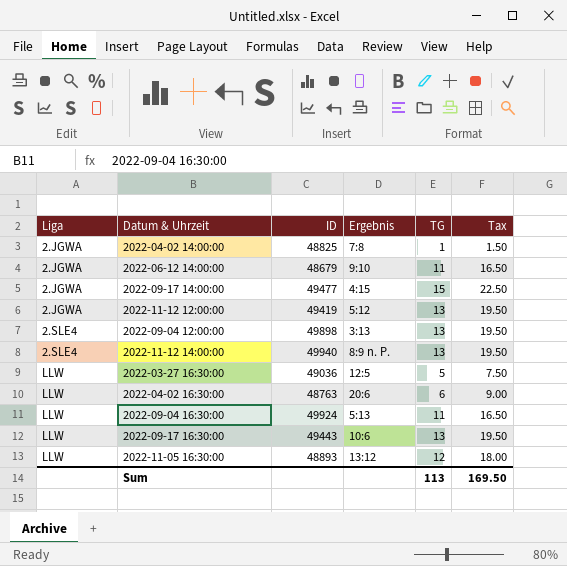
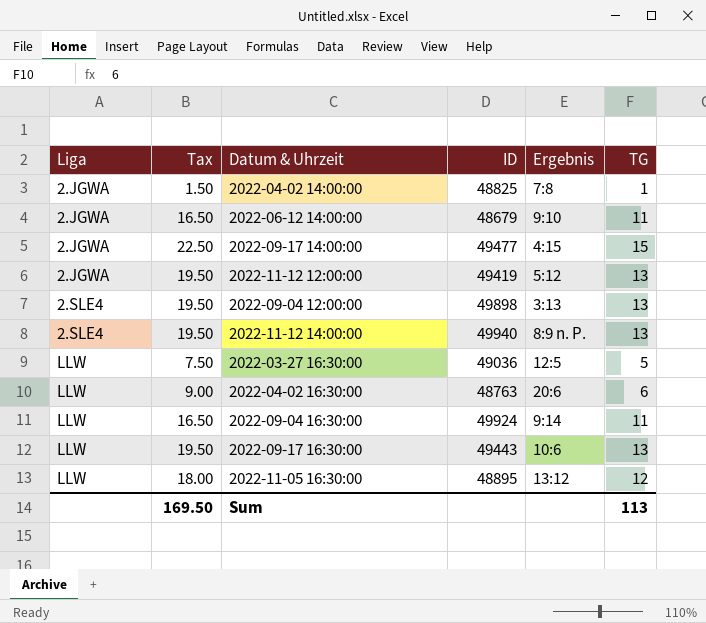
column Tax | position: 6 -> 2
2022-09-04 16:30:00 | Ergebnis: 5:13 -> 9:14
2022-11-05 16:30:00 | ID: 48893 -> 48895

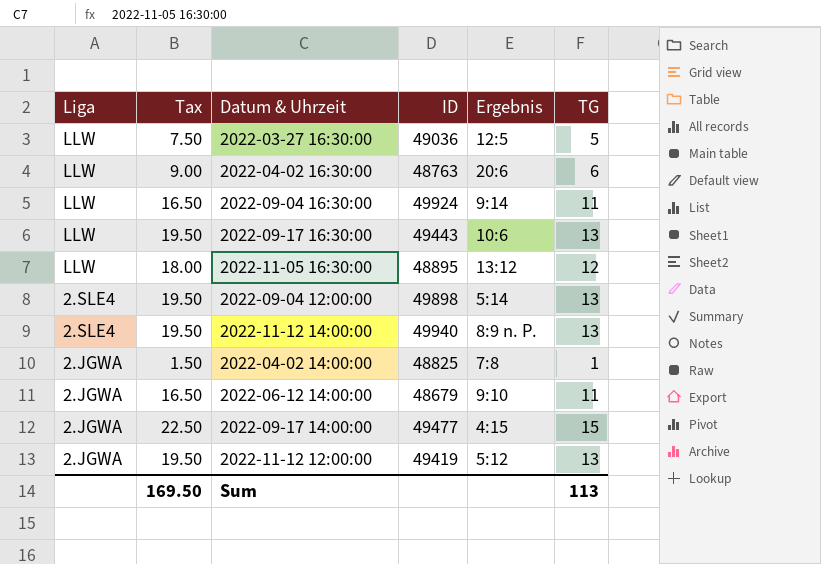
row order: Liga ascending -> Liga descending
2022-09-04 12:00:00 | Ergebnis: 3:13 -> 5:14

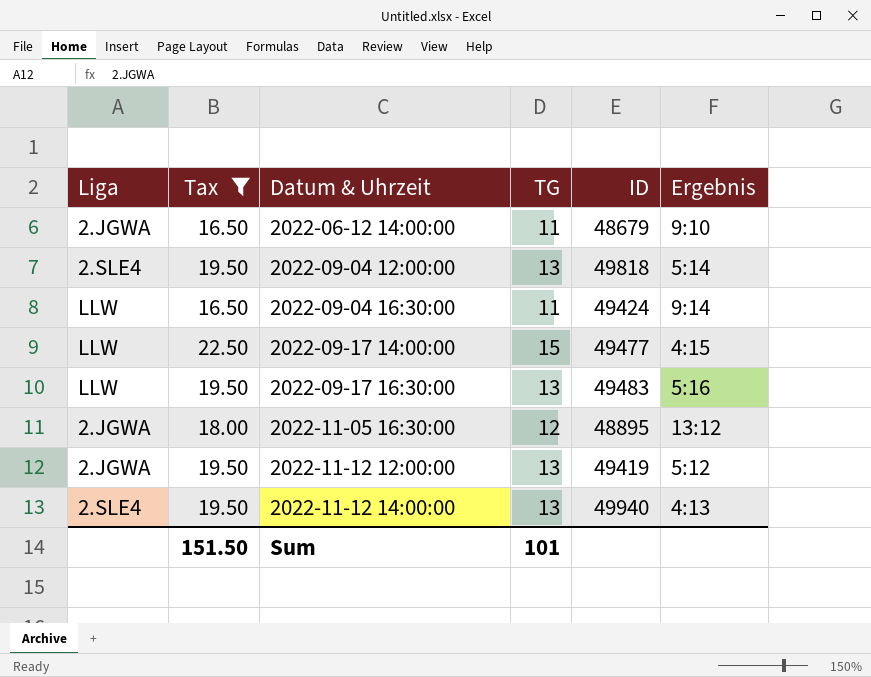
filter: none -> Tax >= 16.50
row order: Liga descending -> Datum & Uhrzeit ascending
column TG | position: 6 -> 4
2022-09-04 12:00:00 | ID: 49898 -> 49818
2022-09-04 16:30:00 | ID: 49924 -> 49424
2022-09-17 14:00:00 | Liga: 2.JGWA -> LLW
2022-09-17 16:30:00 | ID: 49443 -> 49483
2022-09-17 16:30:00 | Ergebnis: 10:6 -> 5:16
2022-11-05 16:30:00 | Liga: LLW -> 2.JGWA
2022-11-12 14:00:00 | Ergebnis: 8:9 n. P. -> 4:13
Sum | Tax: 169.50 -> 151.50
Sum | TG: 113 -> 101

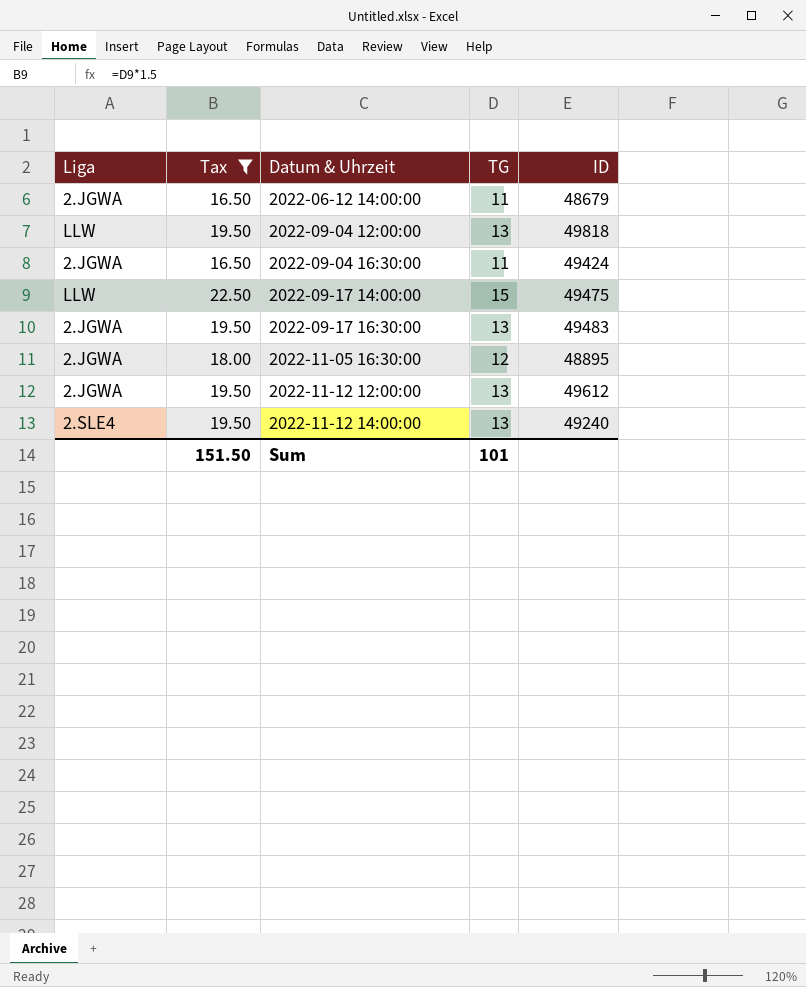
column Ergebnis | position: 6 -> none
2022-09-04 12:00:00 | Liga: 2.SLE4 -> LLW
2022-09-04 16:30:00 | Liga: LLW -> 2.JGWA
2022-09-17 14:00:00 | ID: 49477 -> 49475
2022-09-17 16:30:00 | Liga: LLW -> 2.JGWA
2022-11-12 12:00:00 | ID: 49419 -> 49612
2022-11-12 14:00:00 | ID: 49940 -> 49240

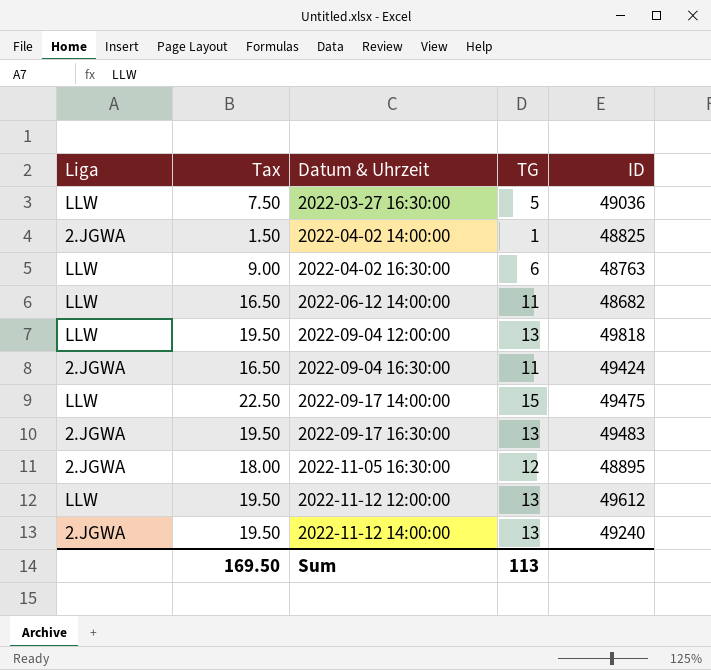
filter: Tax >= 16.50 -> none
2022-06-12 14:00:00 | Liga: 2.JGWA -> LLW
2022-06-12 14:00:00 | ID: 48679 -> 48682
2022-11-12 12:00:00 | Liga: 2.JGWA -> LLW
2022-11-12 14:00:00 | Liga: 2.SLE4 -> 2.JGWA
Sum | Tax: 151.50 -> 169.50
Sum | TG: 101 -> 113

